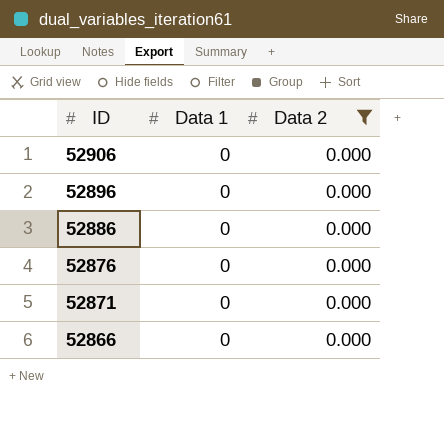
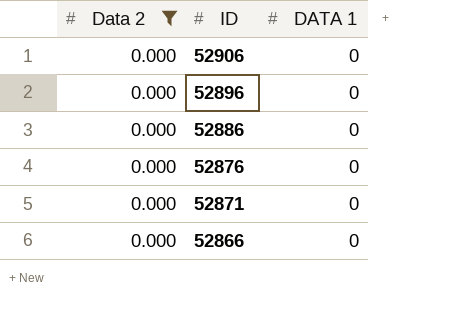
column Data 2 | position: 3 -> 1
column name: Data 1 -> DATA 1

